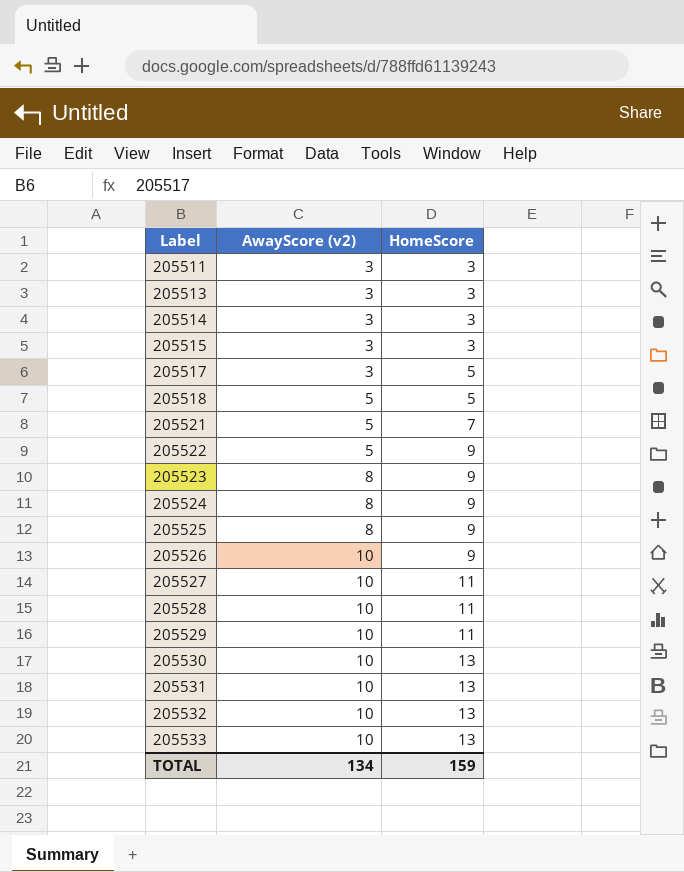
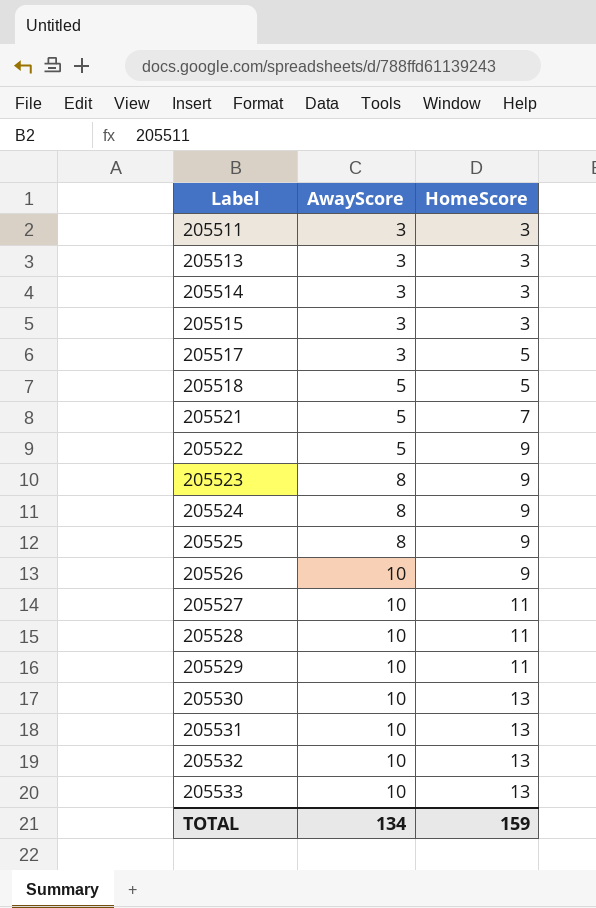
column name: AwayScore (v2) -> AwayScore

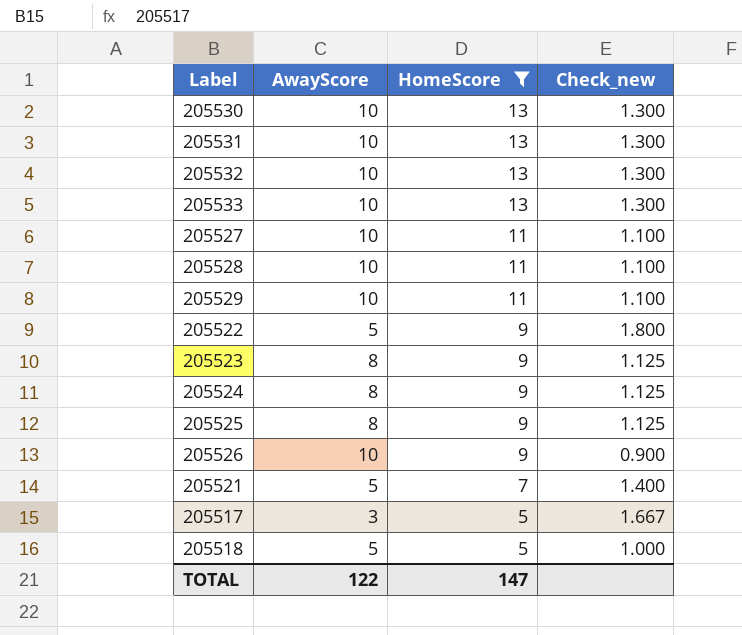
filter: none -> HomeScore != 3
row order: Label ascending -> HomeScore descending
column Check_new | formula: none -> [HomeScore] / [AwayScore]
TOTAL | AwayScore: 134 -> 122
TOTAL | HomeScore: 159 -> 147

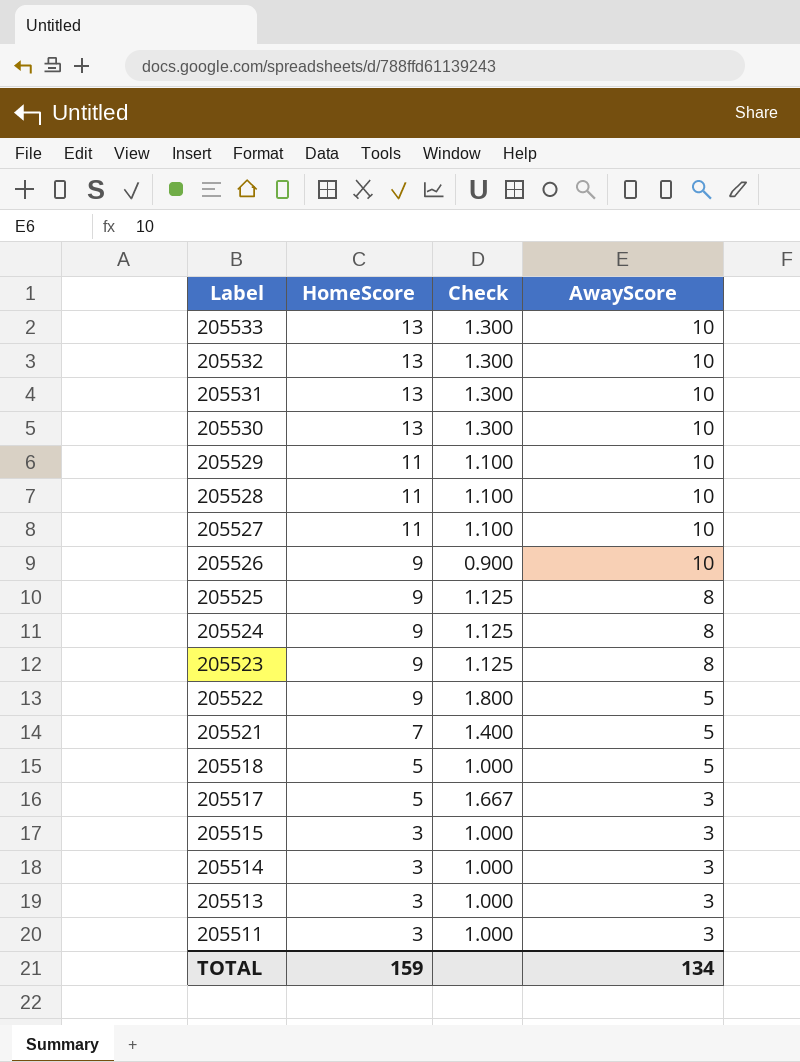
filter: HomeScore != 3 -> none
row order: HomeScore descending -> Label descending
column name: Check_new -> Check
column AwayScore | position: 2 -> 4
TOTAL | HomeScore: 147 -> 159
TOTAL | AwayScore: 122 -> 134

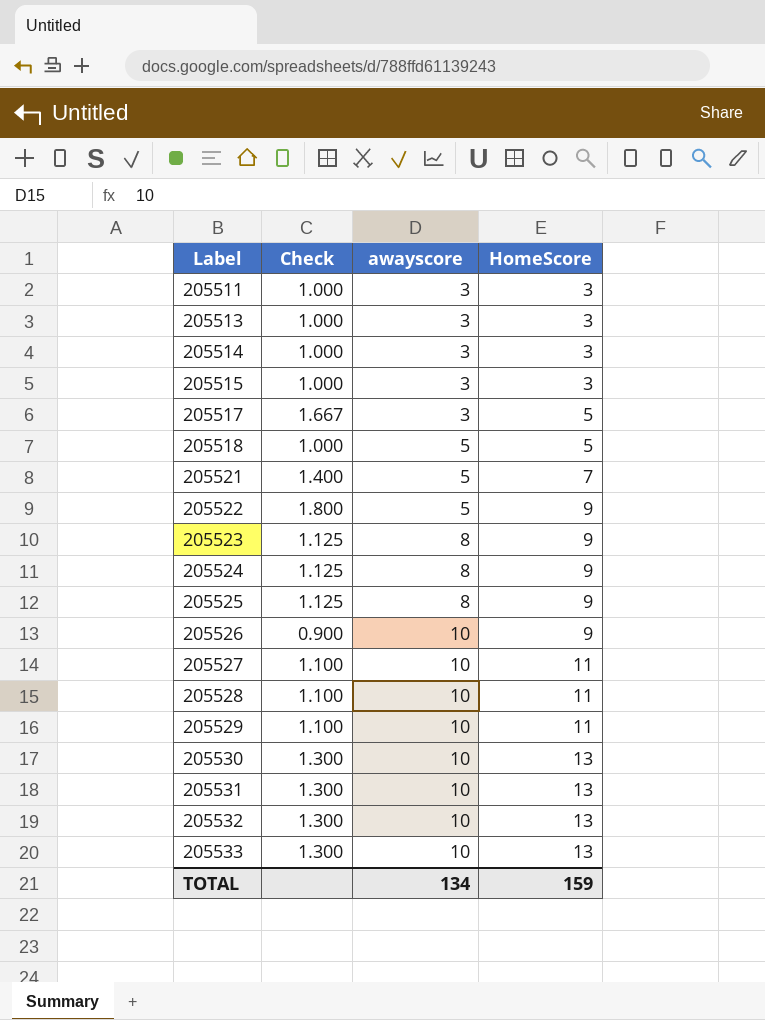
row order: Label descending -> Label ascending
column name: AwayScore -> awayscore
column HomeScore | position: 2 -> 4

